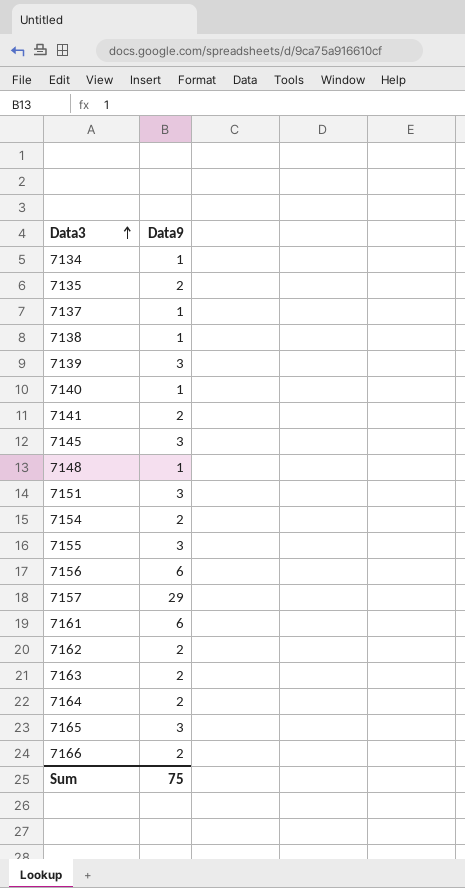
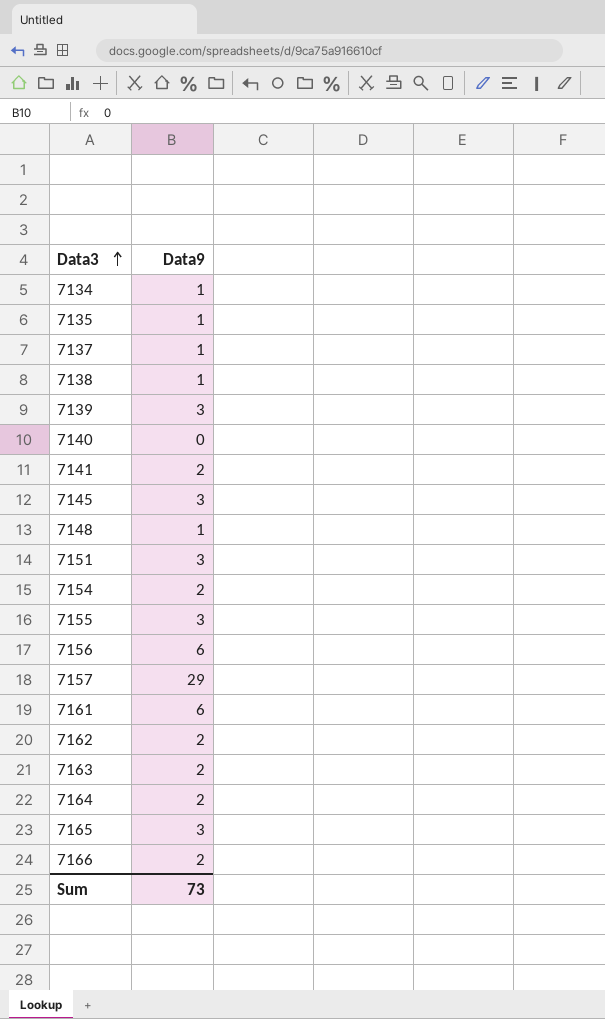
7135 | Data9: 2 -> 1
7140 | Data9: 1 -> 0
Sum | Data9: 75 -> 73

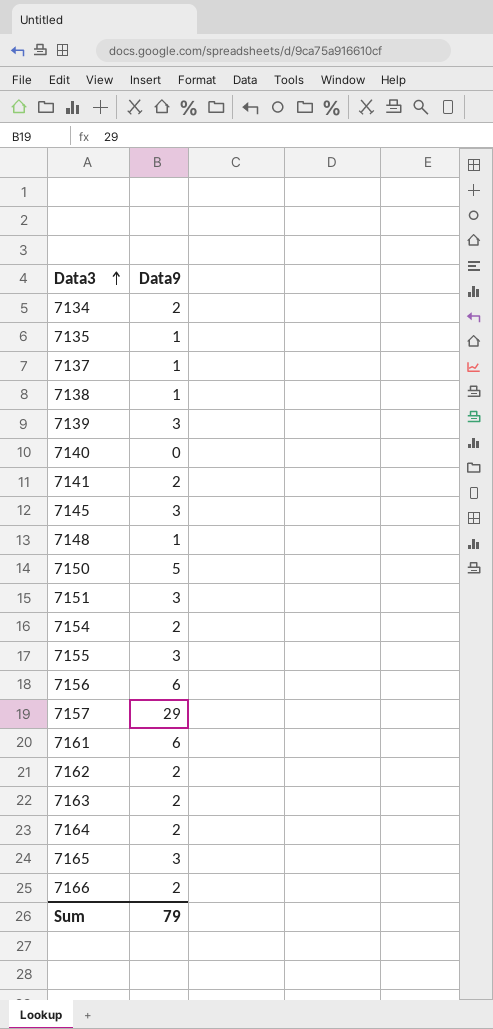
7134 | Data9: 1 -> 2
row 7150: none -> 5
Sum | Data9: 73 -> 79

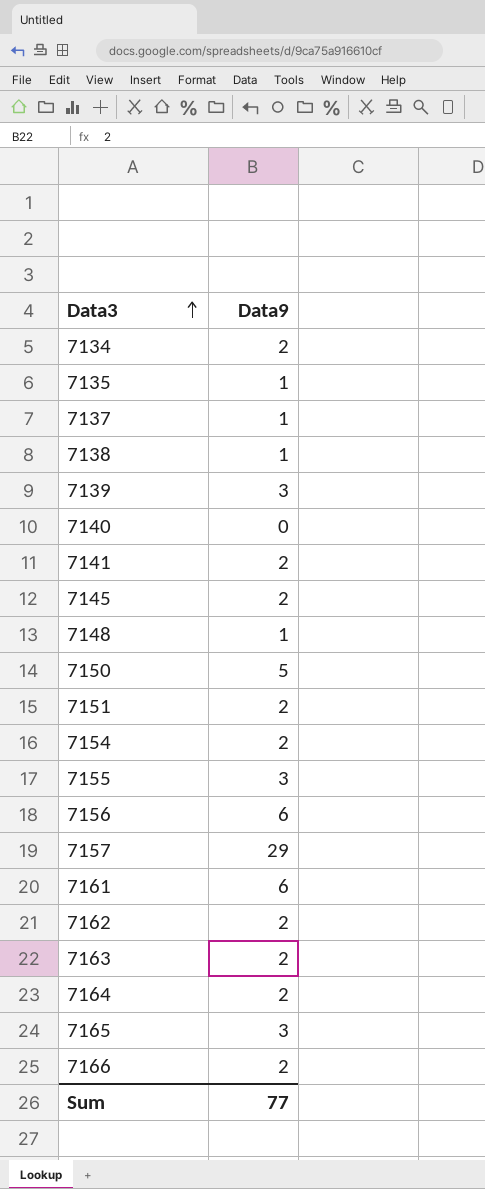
7145 | Data9: 3 -> 2
7151 | Data9: 3 -> 2
Sum | Data9: 79 -> 77

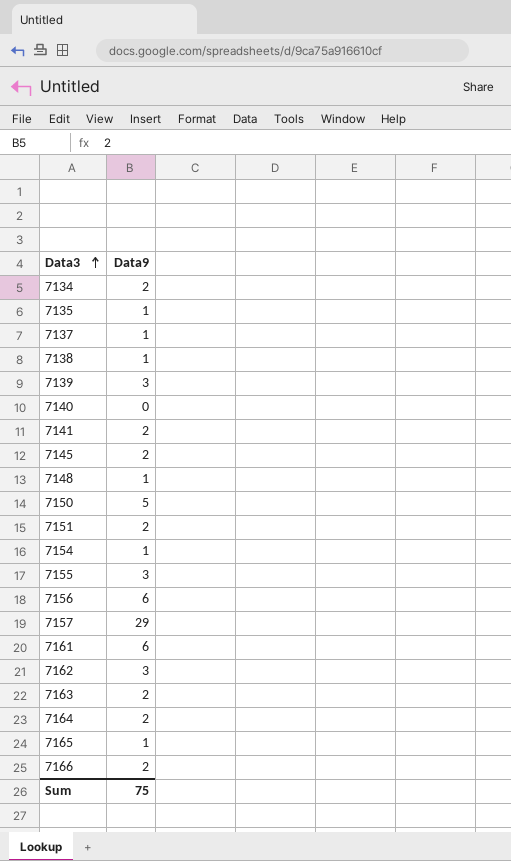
7154 | Data9: 2 -> 1
7162 | Data9: 2 -> 3
7165 | Data9: 3 -> 1
Sum | Data9: 77 -> 75

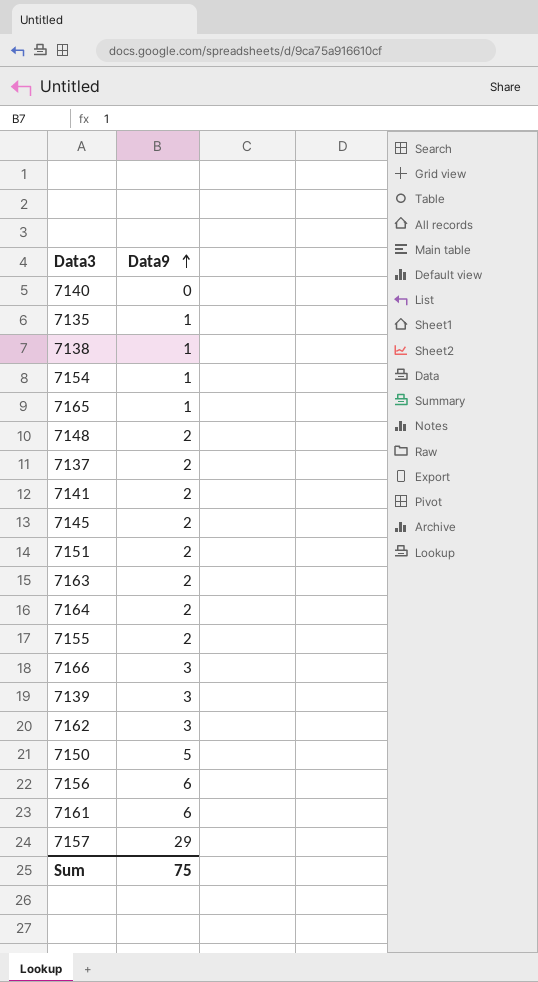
row order: Data3 ascending -> Data9 ascending
row 7134: 2 -> none
7148 | Data9: 1 -> 2
7137 | Data9: 1 -> 2
7155 | Data9: 3 -> 2
7166 | Data9: 2 -> 3

